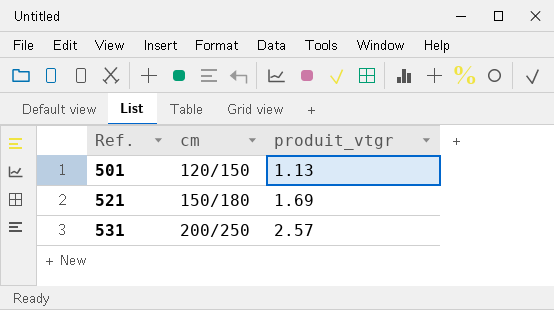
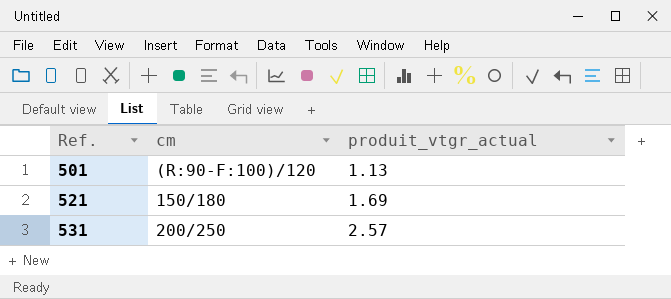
column name: produit_vtgr -> produit_vtgr_actual
501 | cm: 120/150 -> (R:90-F:100)/120

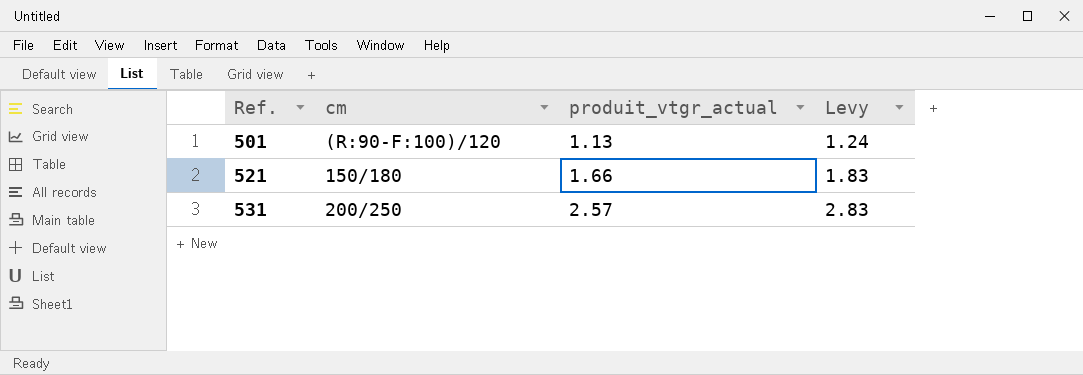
column Levy | formula: none -> [produit_vtgr_actual] * 1.1
521 | produit_vtgr_actual: 1.69 -> 1.66

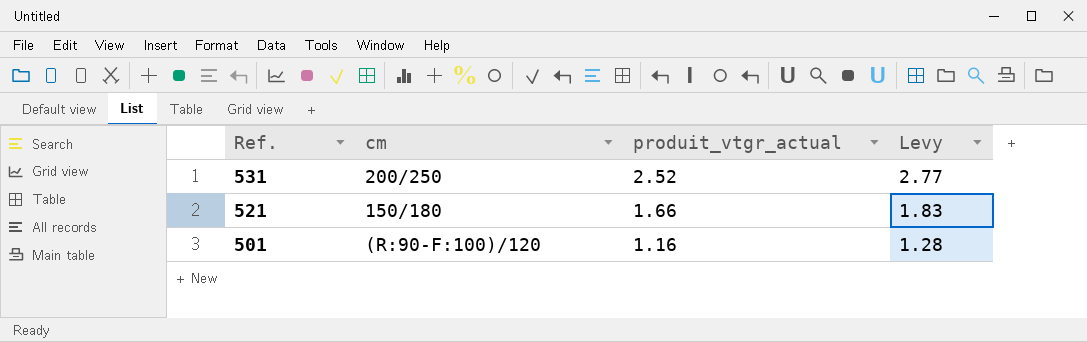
row order: Ref. ascending -> Ref. descending
531 | produit_vtgr_actual: 2.57 -> 2.52
531 | Levy: 2.83 -> 2.77
501 | produit_vtgr_actual: 1.13 -> 1.16
501 | Levy: 1.24 -> 1.28

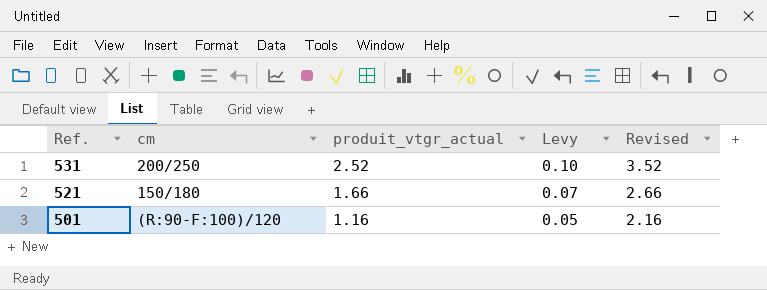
column Levy | formula: [produit_vtgr_actual] * 1.1 -> [produit_vtgr_actual] * 0.04
column Revised | formula: none -> [produit_vtgr_actual] + 1

